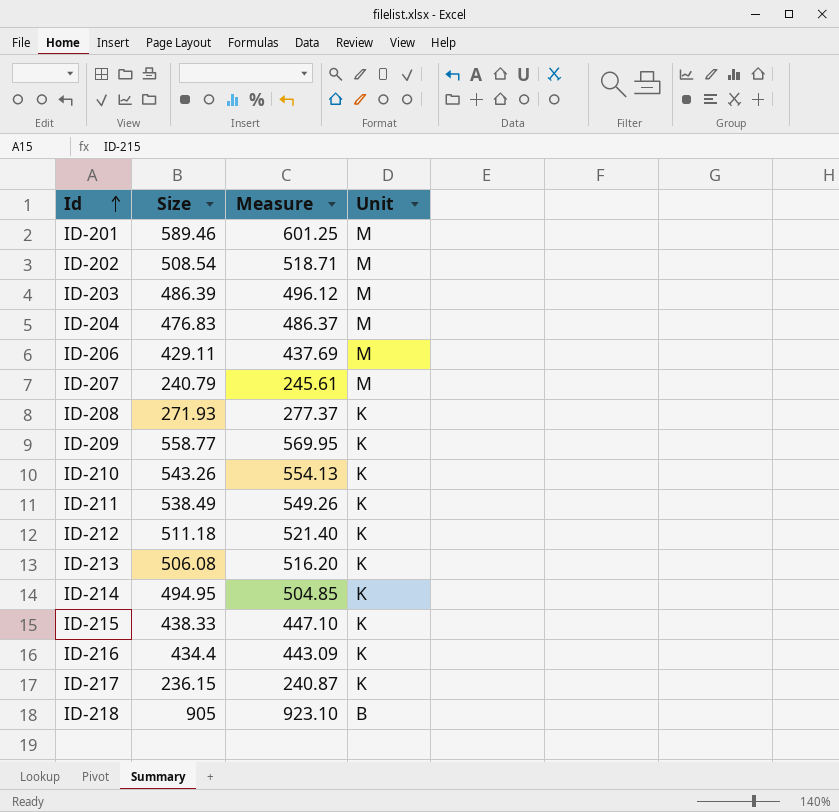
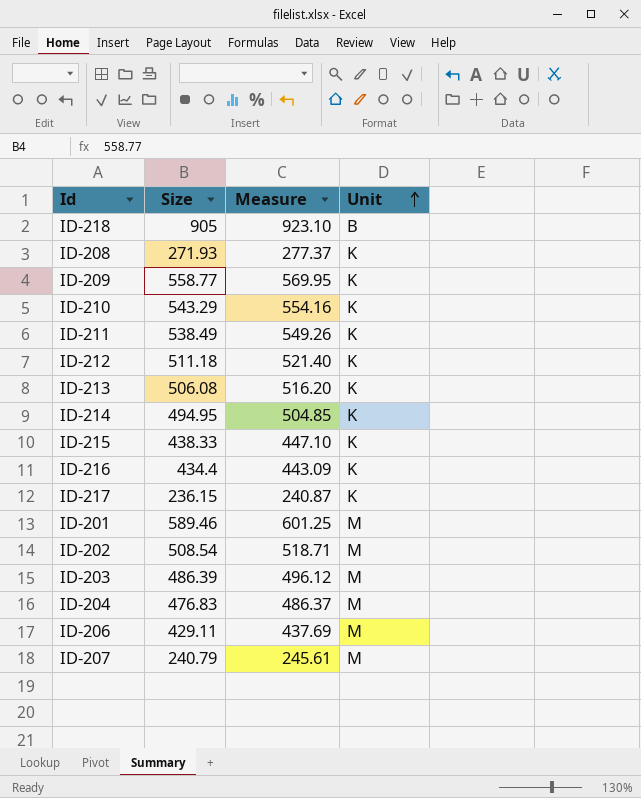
row order: Id ascending -> Unit ascending
ID-210 | Size: 543.26 -> 543.29
ID-210 | Measure: 554.13 -> 554.16

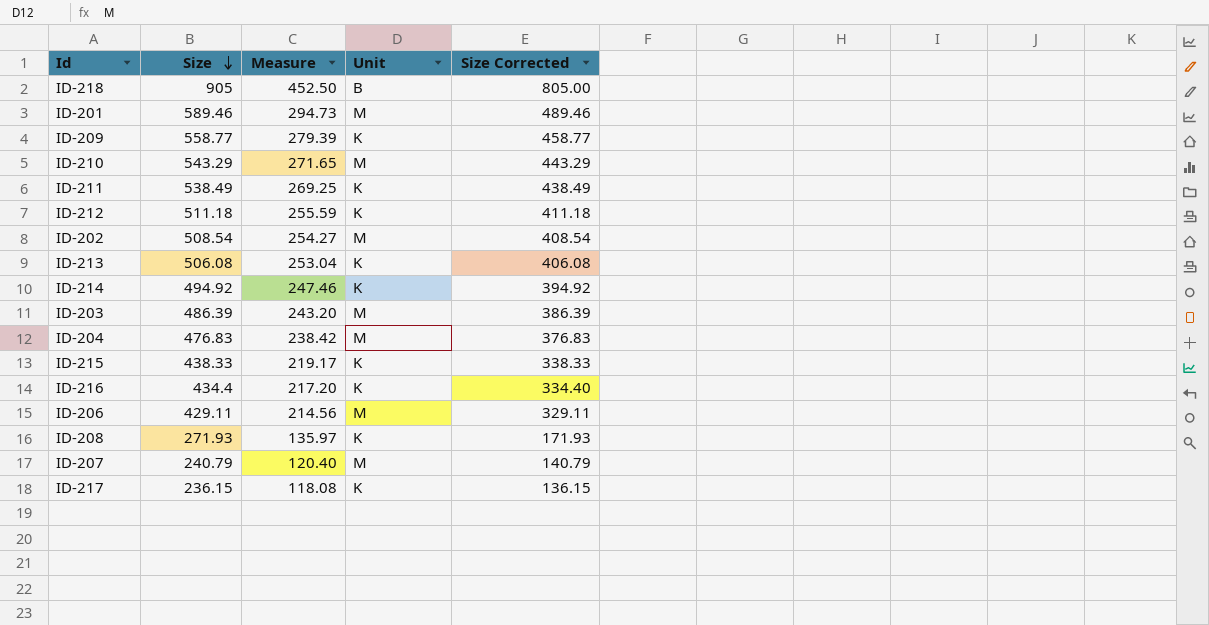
row order: Unit ascending -> Size descending
column Measure | formula: [Size] * 1.02 -> [Size] * 0.5
column Size Corrected | formula: none -> [Size] - 100
ID-210 | Unit: K -> M
ID-214 | Size: 494.95 -> 494.92

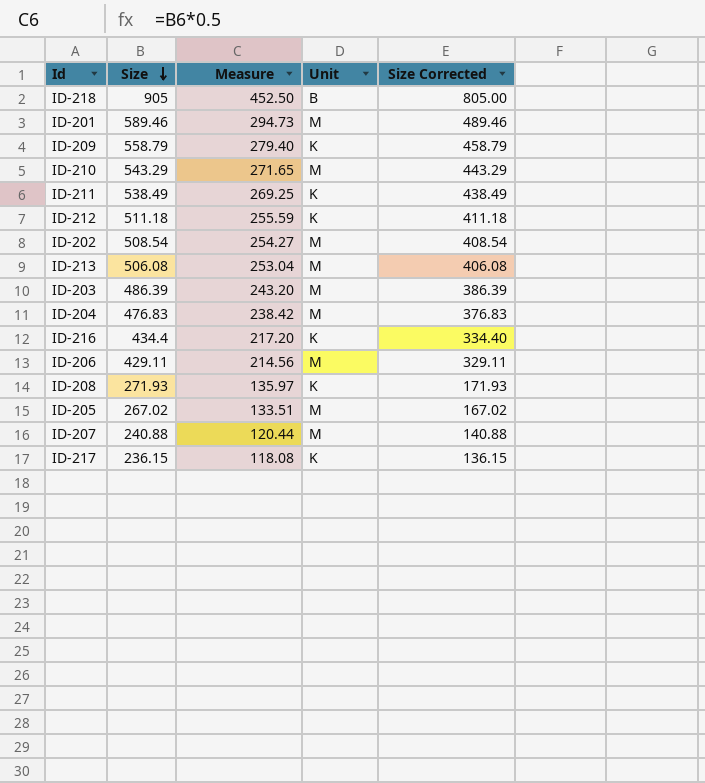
row ID-214: 494.92 | 247.46 | K | 394.92 -> none
row ID-215: 438.33 | 219.17 | K | 338.33 -> none
ID-209 | Size: 558.77 -> 558.79
ID-209 | Measure: 279.39 -> 279.40
ID-209 | Size Corrected: 458.77 -> 458.79
ID-213 | Unit: K -> M
row ID-205: none -> 267.02 | 133.51 | M | 167.02
ID-207 | Size: 240.79 -> 240.88
ID-207 | Measure: 120.40 -> 120.44
ID-207 | Size Corrected: 140.79 -> 140.88

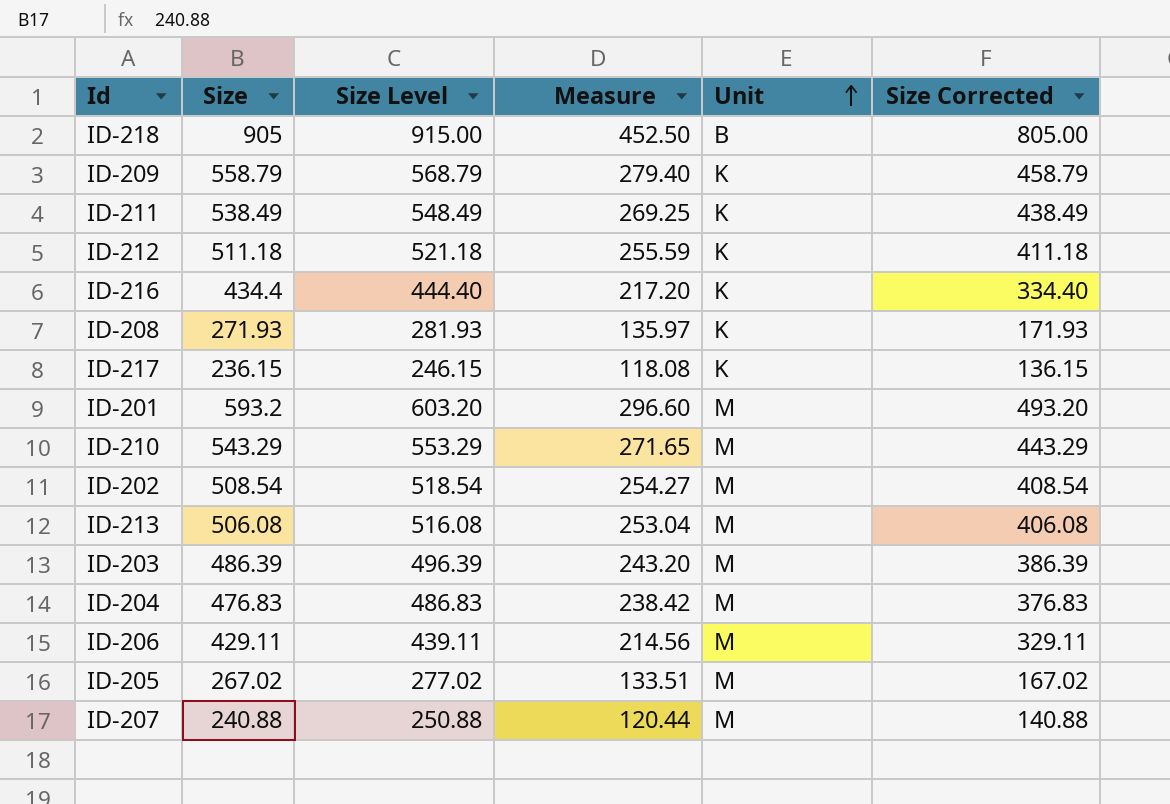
row order: Size descending -> Unit ascending
column Size Level | formula: none -> [Size] + 10
ID-201 | Size: 589.46 -> 593.2
ID-201 | Measure: 294.73 -> 296.60
ID-201 | Size Corrected: 489.46 -> 493.20

